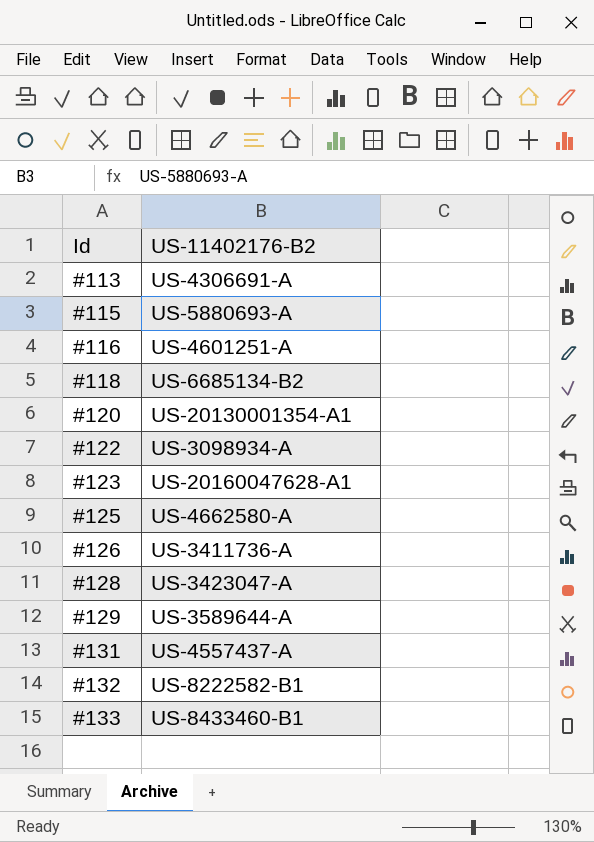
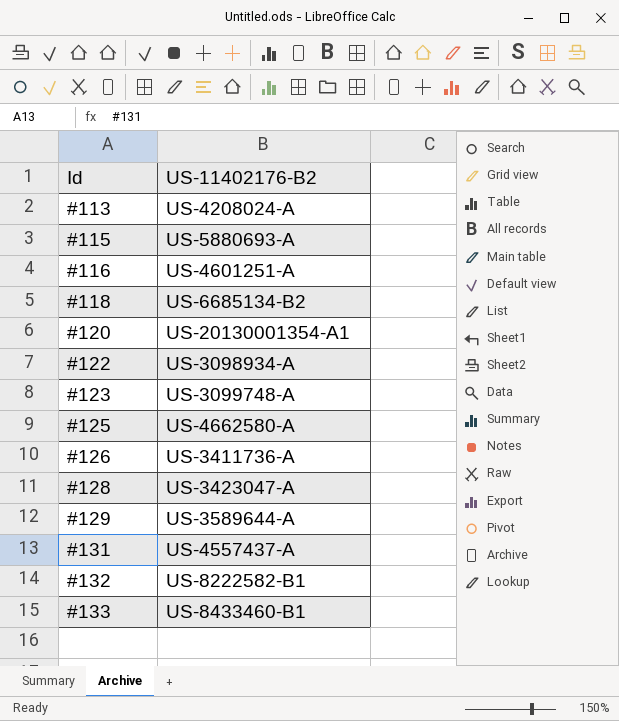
#113 | US-11402176-B2: US-4306691-A -> US-4208024-A
#123 | US-11402176-B2: US-20160047628-A1 -> US-3099748-A

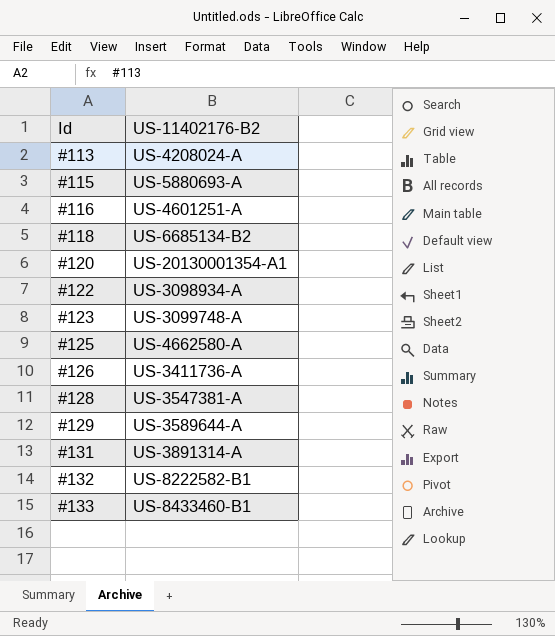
#128 | US-11402176-B2: US-3423047-A -> US-3547381-A
#131 | US-11402176-B2: US-4557437-A -> US-3891314-A

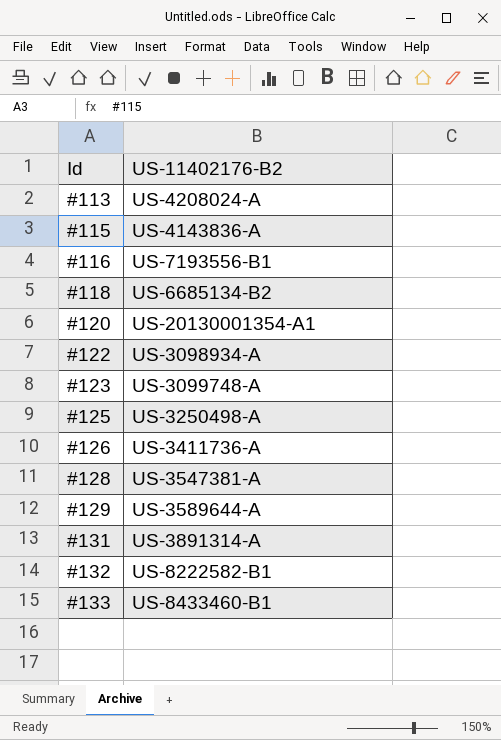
#115 | US-11402176-B2: US-5880693-A -> US-4143836-A
#116 | US-11402176-B2: US-4601251-A -> US-7193556-B1
#125 | US-11402176-B2: US-4662580-A -> US-3250498-A

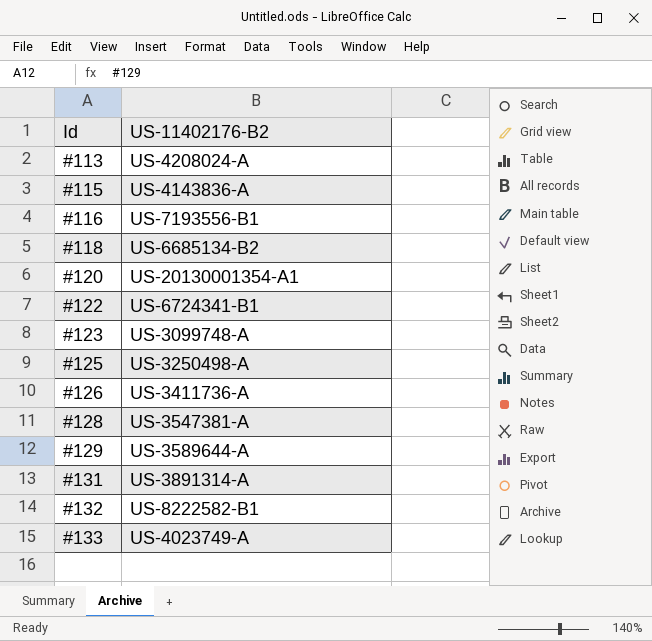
#122 | US-11402176-B2: US-3098934-A -> US-6724341-B1
#133 | US-11402176-B2: US-8433460-B1 -> US-4023749-A

